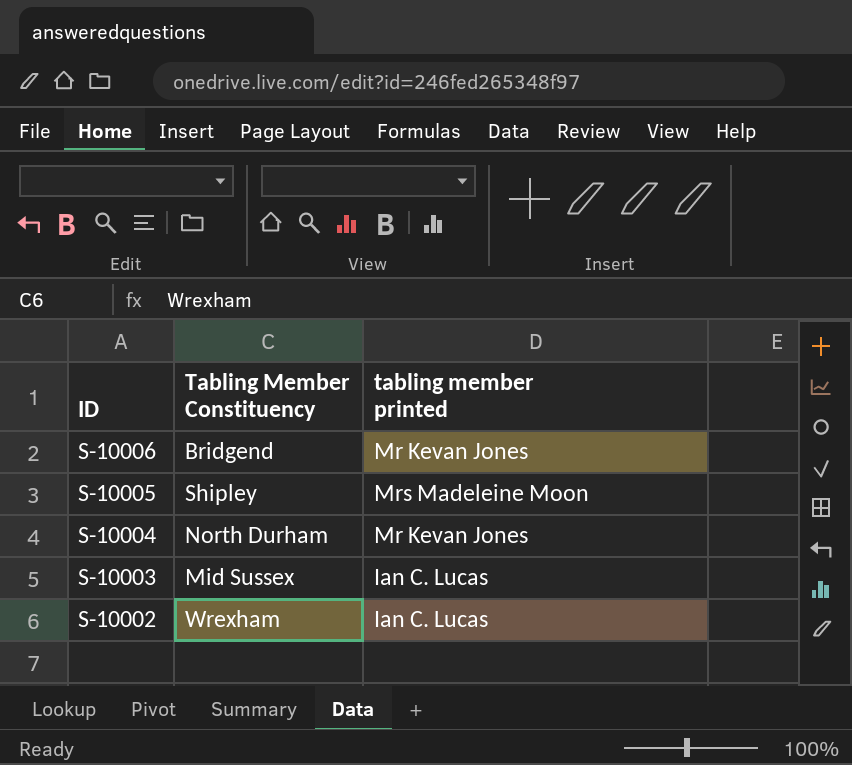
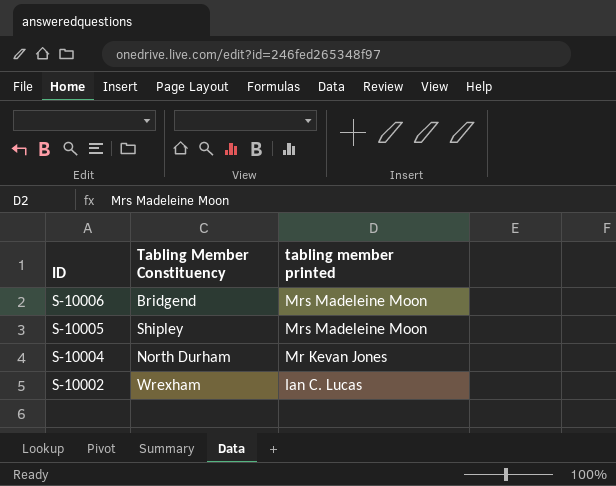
row S-10003: Mid Sussex | Ian C. Lucas -> none
S-10006 | tabling member printed: Mr Kevan Jones -> Mrs Madeleine Moon

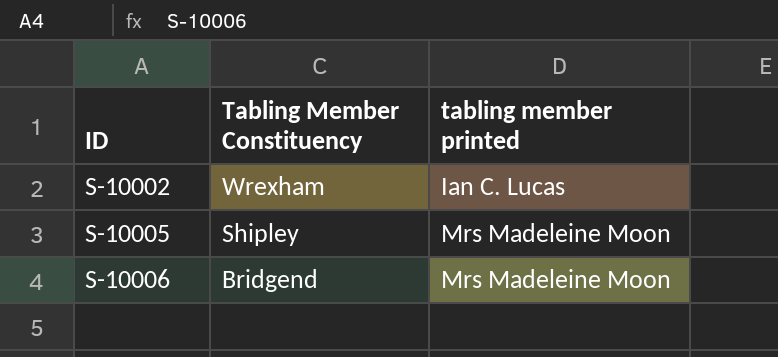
row order: ID descending -> ID ascending
row S-10004: North Durham | Mr Kevan Jones -> none

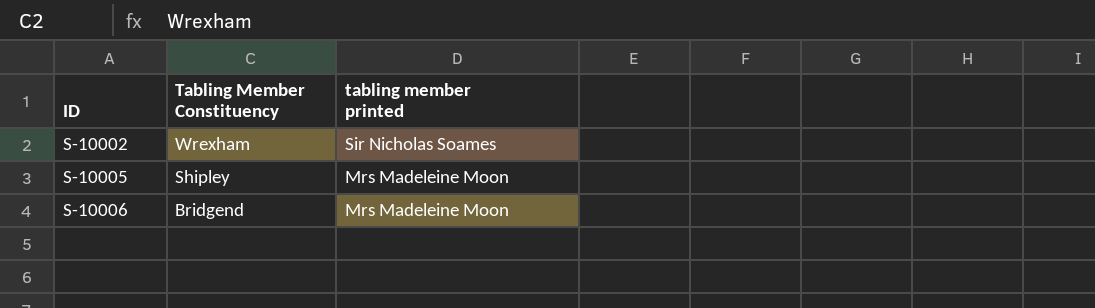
S-10002 | tabling member printed: Ian C. Lucas -> Sir Nicholas Soames

